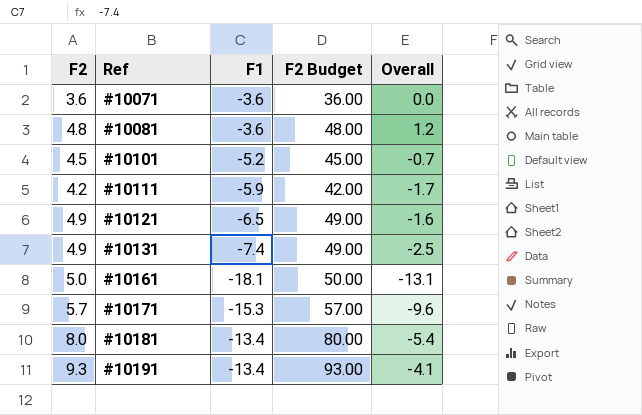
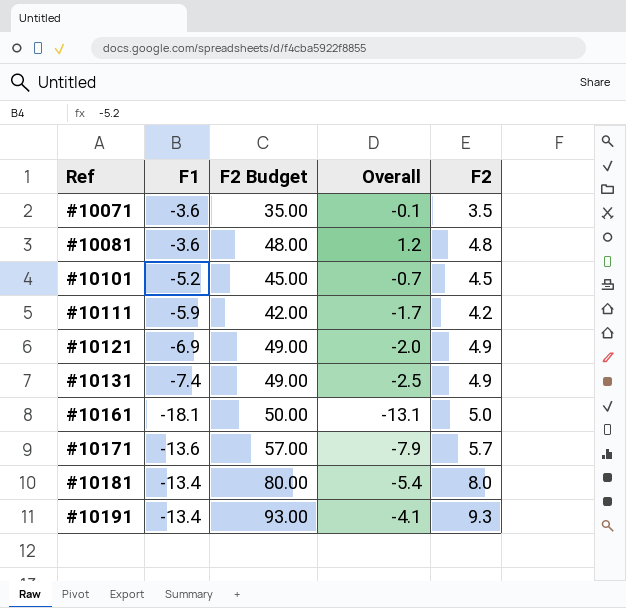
column F2 | position: 1 -> 5
#10071 | F2 Budget: 36.00 -> 35.00
#10071 | Overall: 0.0 -> -0.1
#10071 | F2: 3.6 -> 3.5
#10121 | F1: -6.5 -> -6.9
#10121 | Overall: -1.6 -> -2.0
#10171 | F1: -15.3 -> -13.6
#10171 | Overall: -9.6 -> -7.9

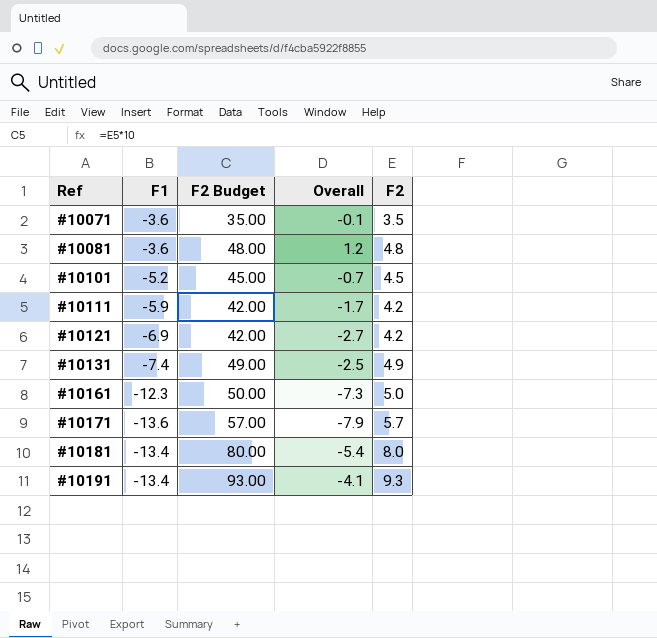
#10121 | F2 Budget: 49.00 -> 42.00
#10121 | Overall: -2.0 -> -2.7
#10121 | F2: 4.9 -> 4.2
#10161 | F1: -18.1 -> -12.3
#10161 | Overall: -13.1 -> -7.3

